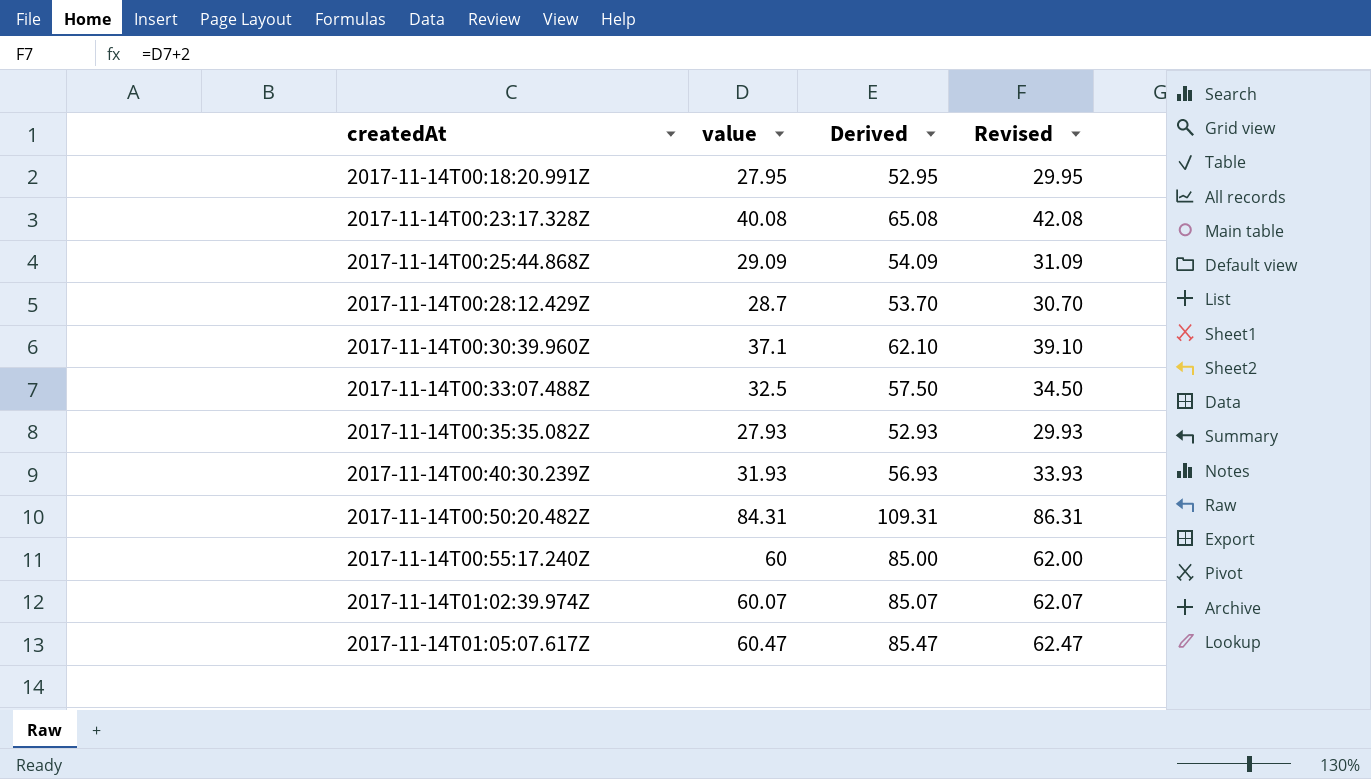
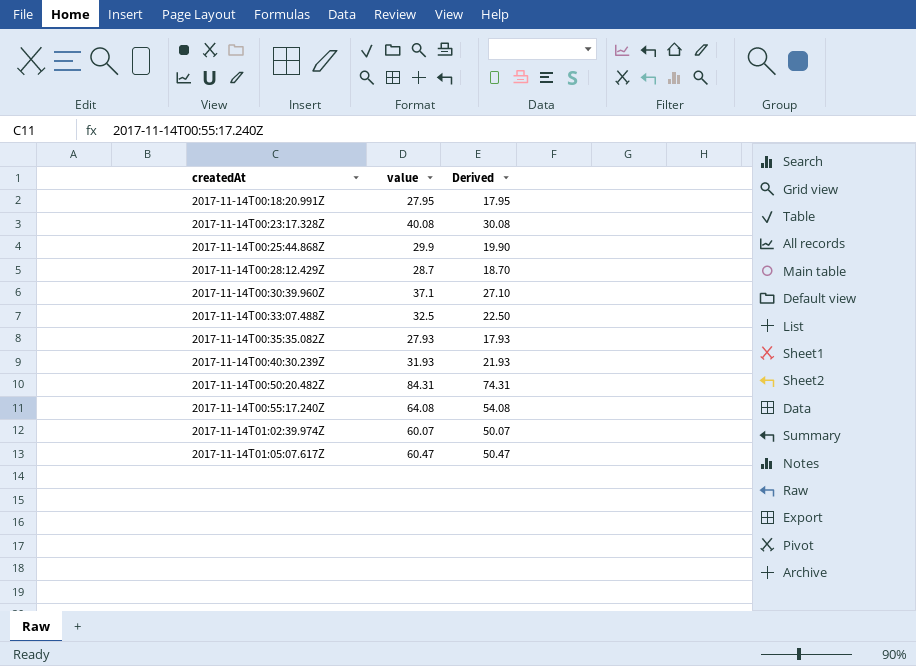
column Revised | formula: [value] + 2 -> none
column Derived | formula: [value] + 25 -> [value] - 10
2017-11-14T00:25:44.868Z | value: 29.09 -> 29.9
2017-11-14T00:55:17.240Z | value: 60 -> 64.08

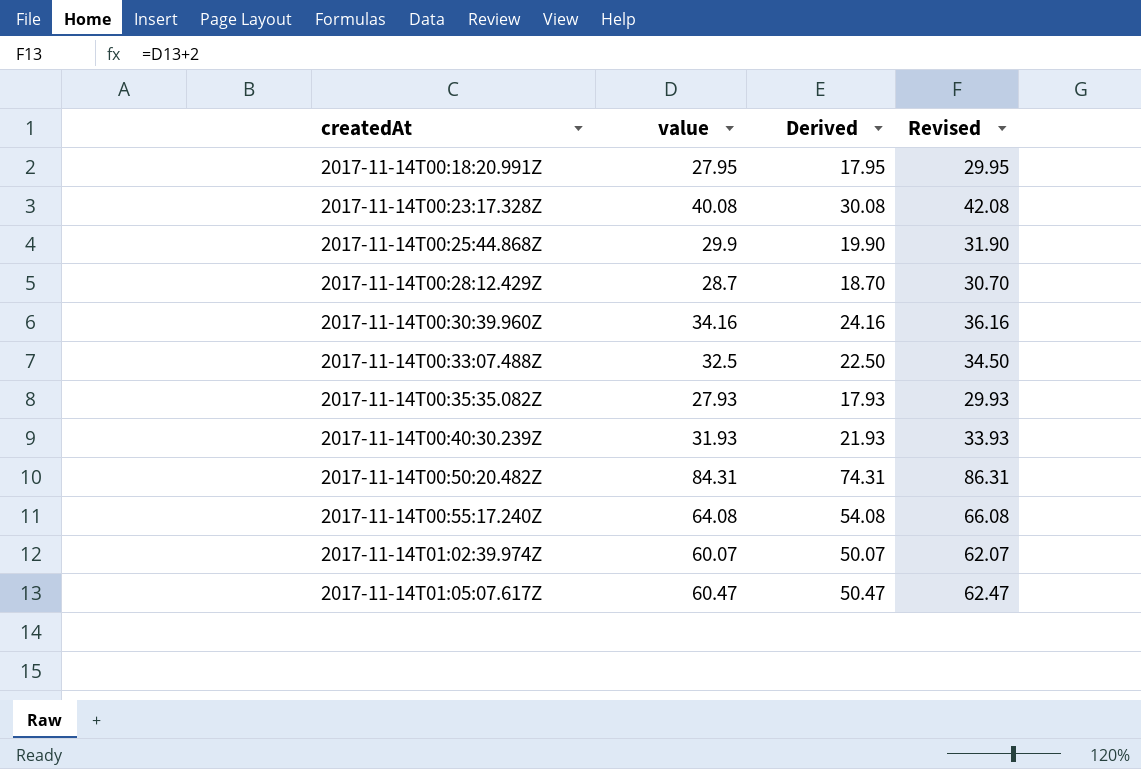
column Revised | formula: none -> [value] + 2
2017-11-14T00:30:39.960Z | value: 37.1 -> 34.16
2017-11-14T00:30:39.960Z | Derived: 27.10 -> 24.16

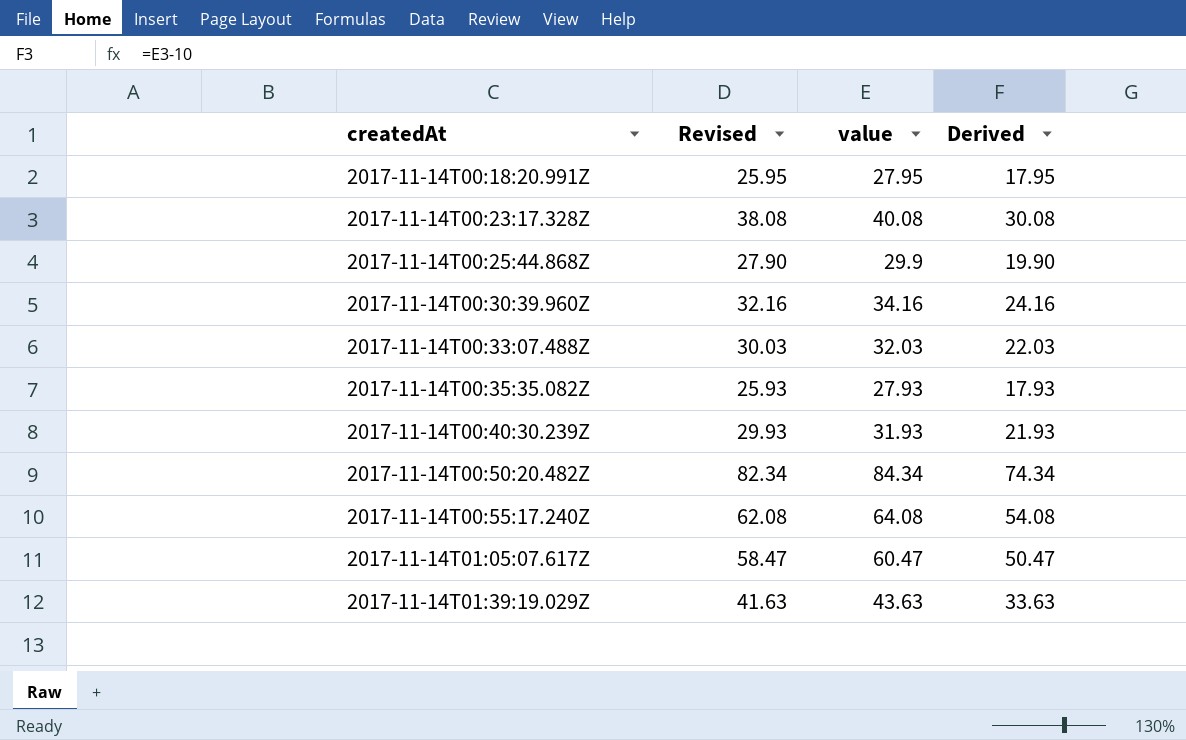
column Revised | formula: [value] + 2 -> [value] - 2
column Revised | position: 4 -> 2
row 2017-11-14T00:28:12.429Z: 28.7 | 18.70 | 30.70 -> none
row 2017-11-14T01:02:39.974Z: 60.07 | 50.07 | 62.07 -> none
2017-11-14T00:33:07.488Z | value: 32.5 -> 32.03
2017-11-14T00:33:07.488Z | Derived: 22.50 -> 22.03
2017-11-14T00:50:20.482Z | value: 84.31 -> 84.34
2017-11-14T00:50:20.482Z | Derived: 74.31 -> 74.34
row 2017-11-14T01:39:19.029Z: none -> 41.63 | 43.63 | 33.63

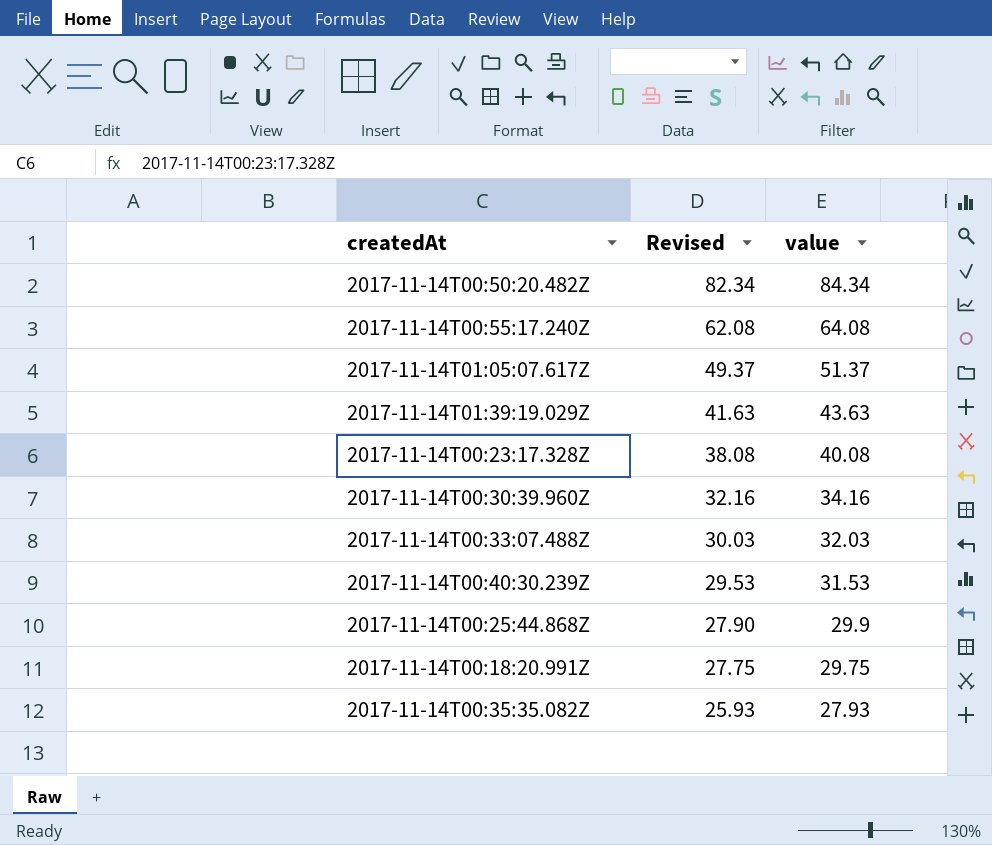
row order: createdAt ascending -> Revised descending
column Derived | formula: [value] - 10 -> none
2017-11-14T01:05:07.617Z | Revised: 58.47 -> 49.37
2017-11-14T01:05:07.617Z | value: 60.47 -> 51.37
2017-11-14T00:40:30.239Z | Revised: 29.93 -> 29.53
2017-11-14T00:40:30.239Z | value: 31.93 -> 31.53
2017-11-14T00:18:20.991Z | Revised: 25.95 -> 27.75
2017-11-14T00:18:20.991Z | value: 27.95 -> 29.75

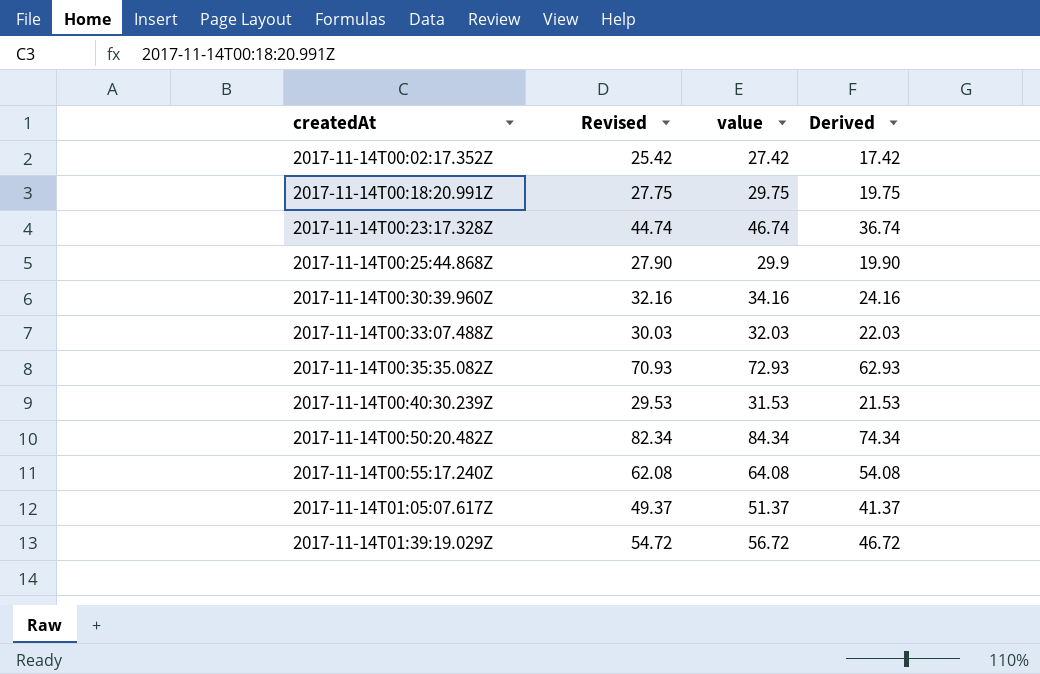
row order: Revised descending -> createdAt ascending
column Derived | formula: none -> [value] - 10
row 2017-11-14T00:02:17.352Z: none -> 25.42 | 27.42 | 17.42
2017-11-14T00:23:17.328Z | Revised: 38.08 -> 44.74
2017-11-14T00:23:17.328Z | value: 40.08 -> 46.74
2017-11-14T00:35:35.082Z | Revised: 25.93 -> 70.93
2017-11-14T00:35:35.082Z | value: 27.93 -> 72.93
2017-11-14T01:39:19.029Z | Revised: 41.63 -> 54.72
2017-11-14T01:39:19.029Z | value: 43.63 -> 56.72

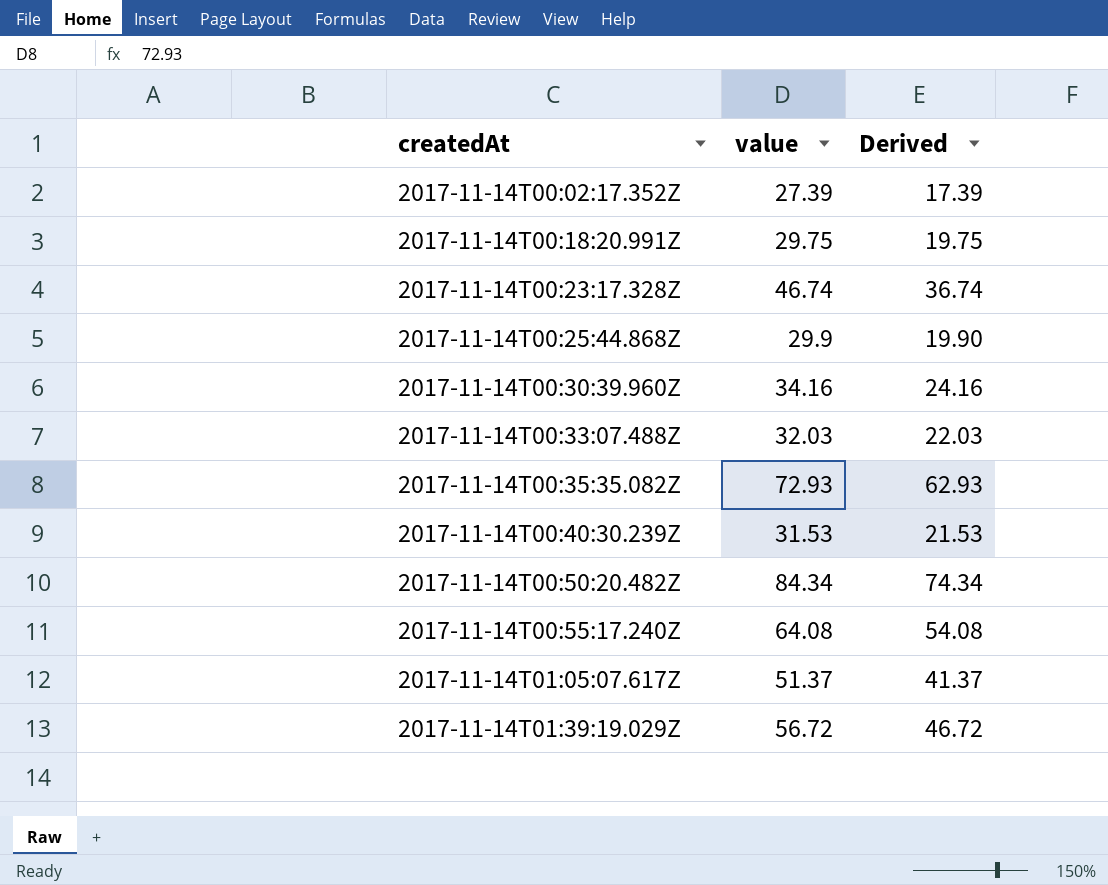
column Revised | formula: [value] - 2 -> none
2017-11-14T00:02:17.352Z | value: 27.42 -> 27.39
2017-11-14T00:02:17.352Z | Derived: 17.42 -> 17.39

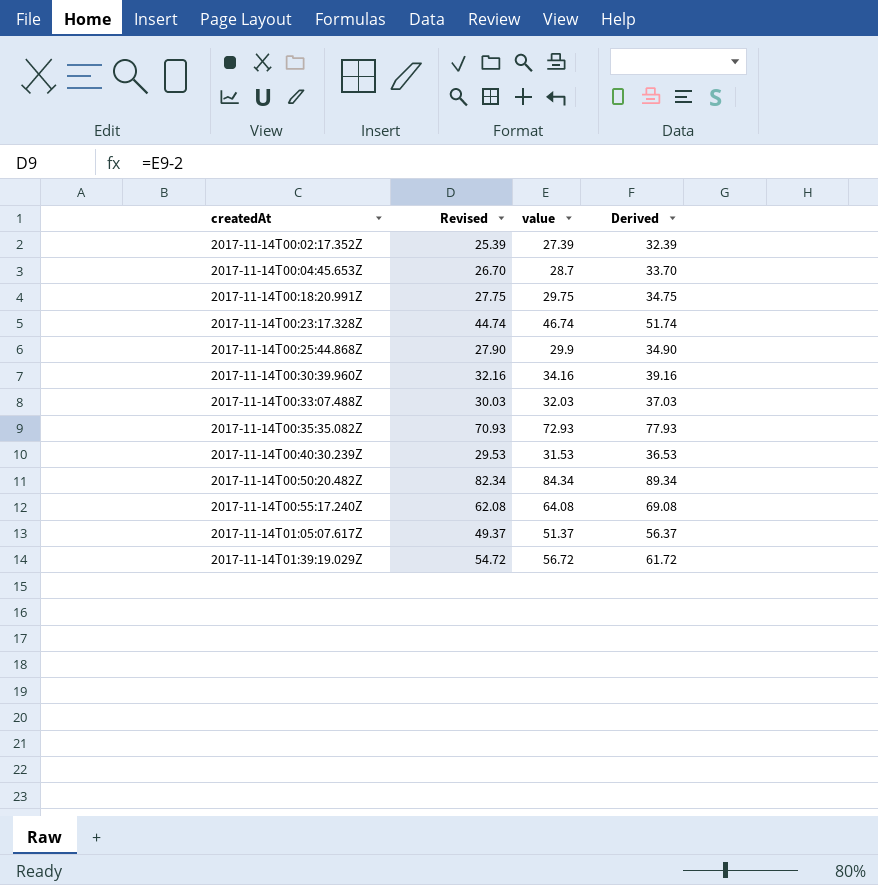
column Revised | formula: none -> [value] - 2
column Derived | formula: [value] - 10 -> [value] + 5
row 2017-11-14T00:04:45.653Z: none -> 26.70 | 28.7 | 33.70

